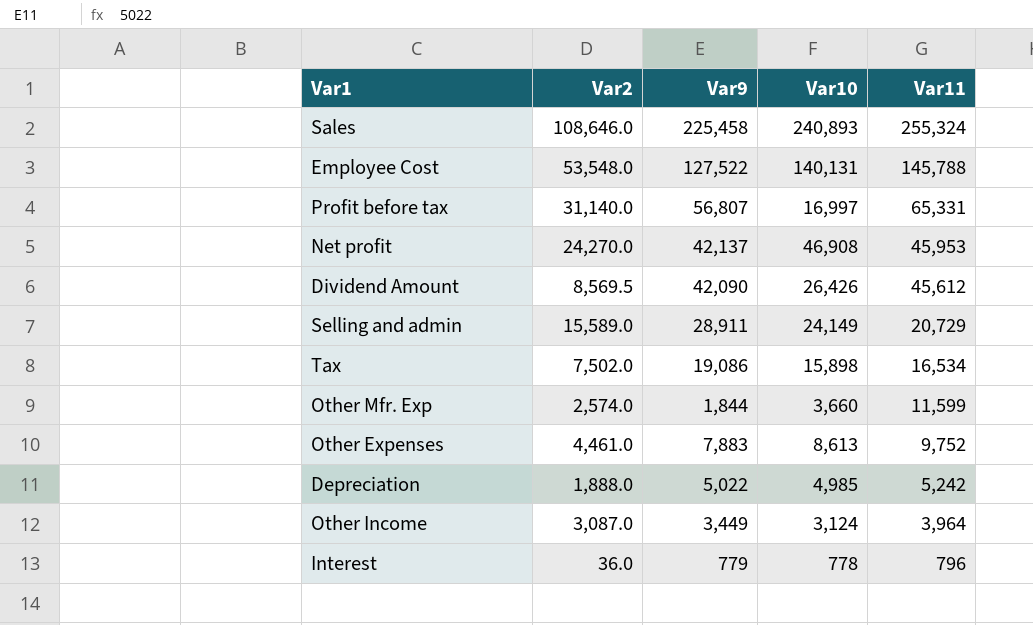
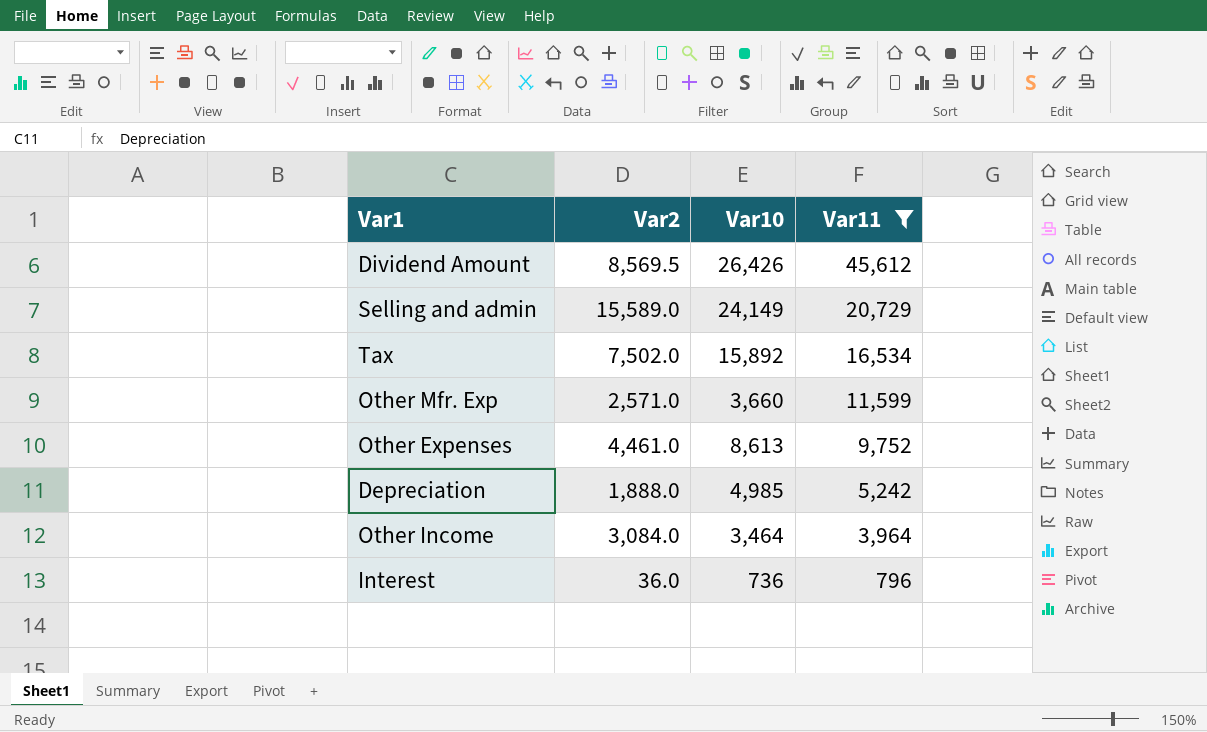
filter: none -> Var11 <= 45,612
column Var9 | position: 3 -> none
Tax | Var10: 15,898 -> 15,892
Other Mfr. Exp | Var2: 2,574.0 -> 2,571.0
Other Income | Var2: 3,087.0 -> 3,084.0
Other Income | Var10: 3,124 -> 3,464
Interest | Var10: 778 -> 736

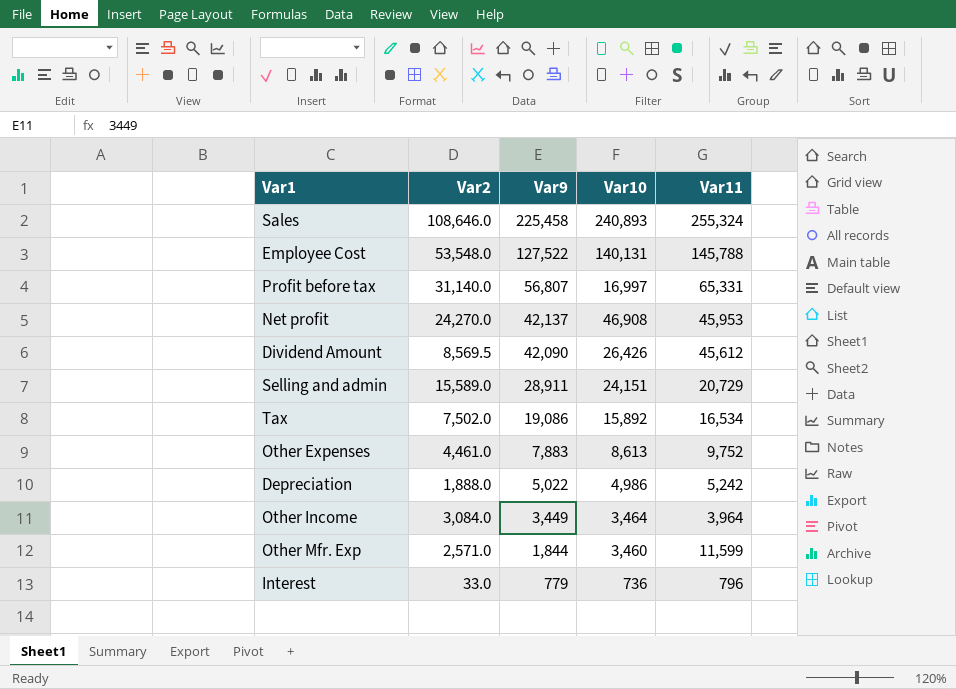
filter: Var11 <= 45,612 -> none
row order: Var11 descending -> Var9 descending
column Var9 | position: none -> 3
Selling and admin | Var10: 24,149 -> 24,151
Depreciation | Var10: 4,985 -> 4,986
Other Mfr. Exp | Var10: 3,660 -> 3,460
Interest | Var2: 36.0 -> 33.0

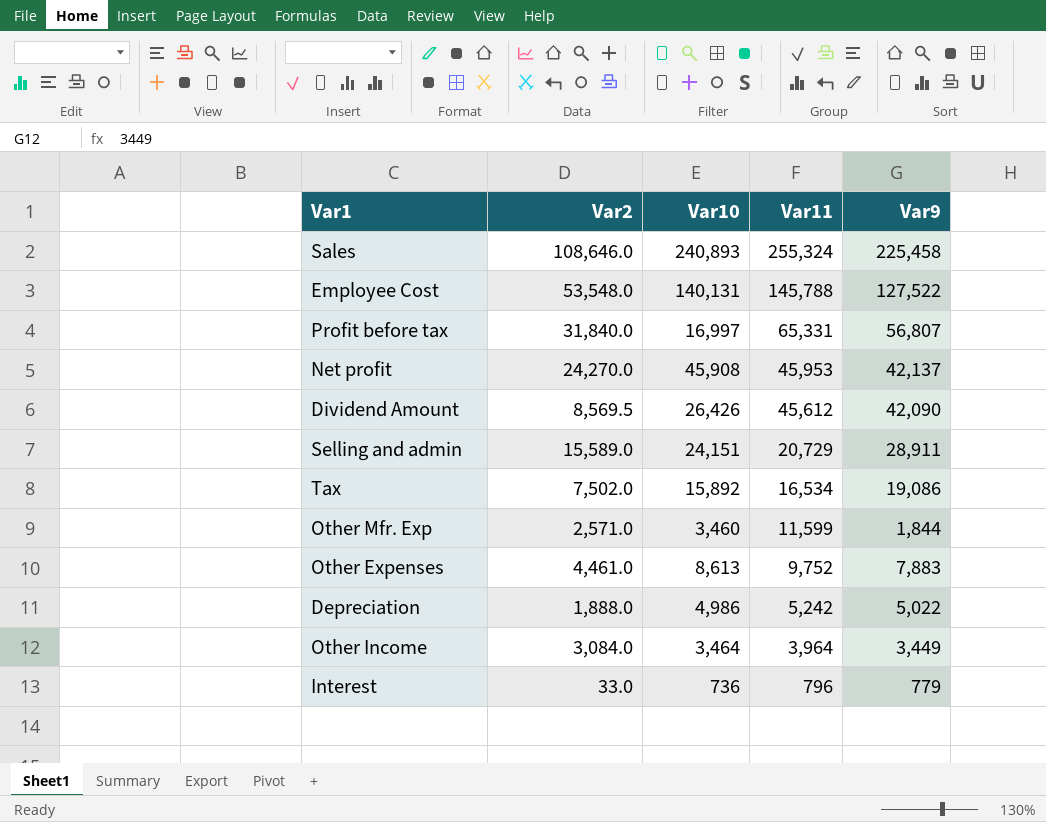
row order: Var9 descending -> Var11 descending
column Var9 | position: 3 -> 5
Profit before tax | Var2: 31,140.0 -> 31,840.0
Net profit | Var10: 46,908 -> 45,908

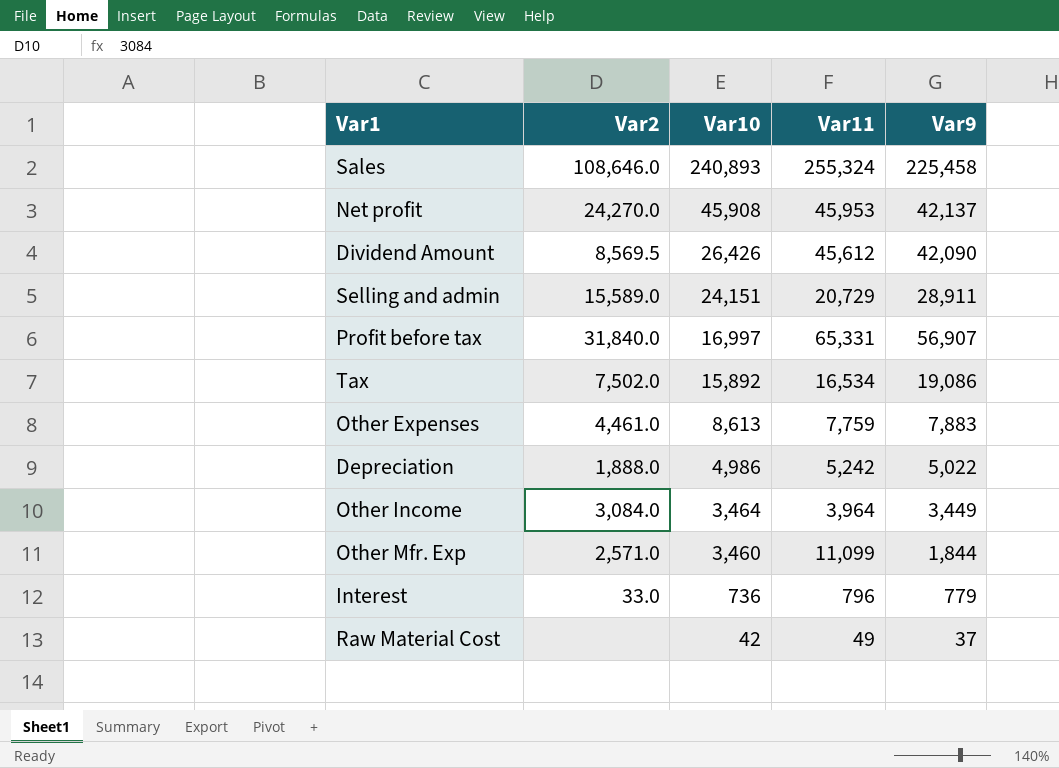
row order: Var11 descending -> Var10 descending
row Employee Cost: 53,548.0 | 140,131 | 145,788 | 127,522 -> none
Profit before tax | Var9: 56,807 -> 56,907
Other Expenses | Var11: 9,752 -> 7,759
Other Mfr. Exp | Var11: 11,599 -> 11,099
row Raw Material Cost: none -> none | 42 | 49 | 37

